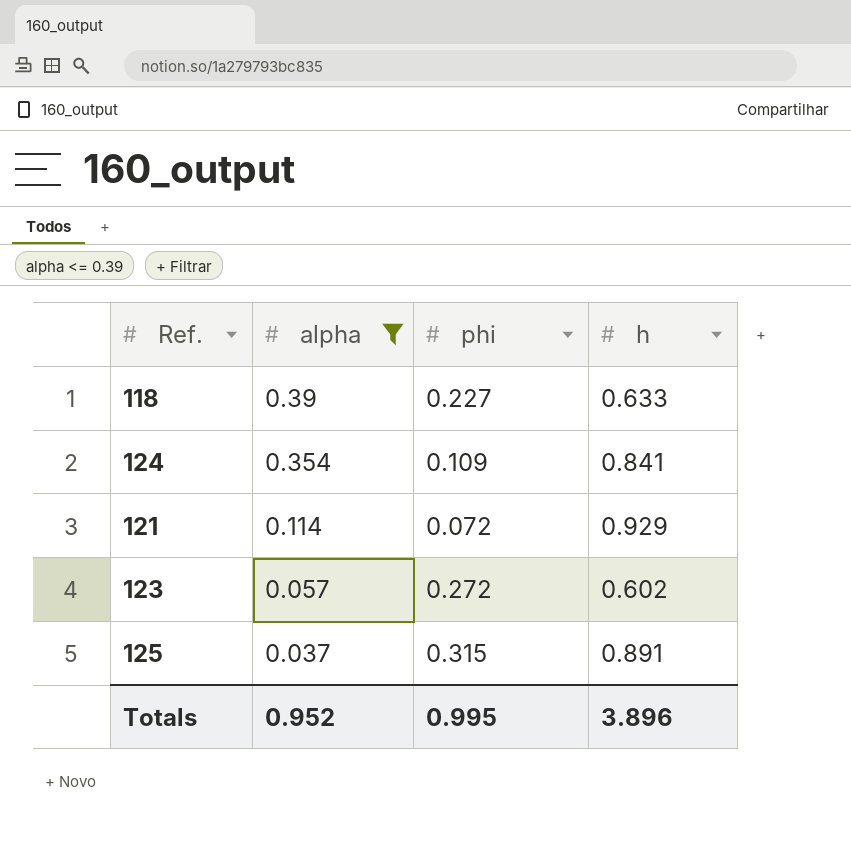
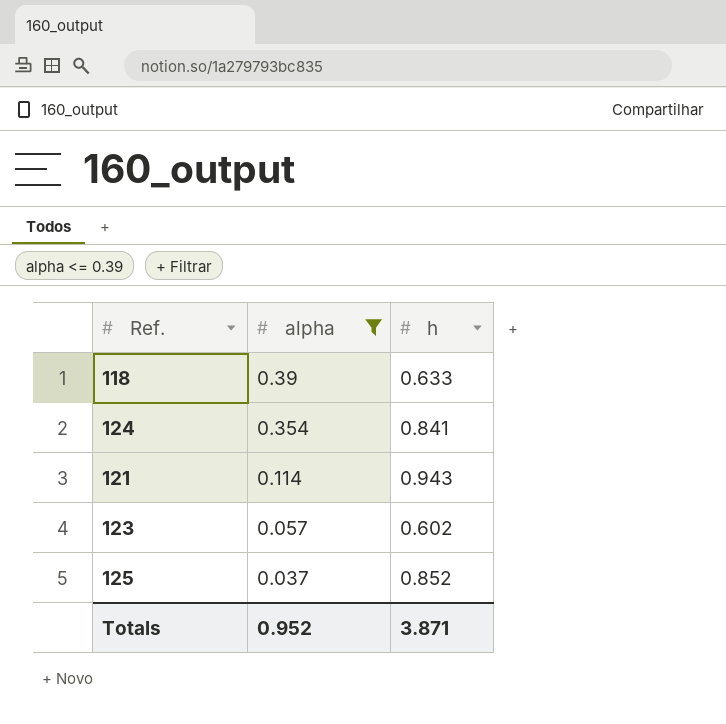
column phi | position: 3 -> none
121 | h: 0.929 -> 0.943
125 | h: 0.891 -> 0.852
Totals | h: 3.896 -> 3.871

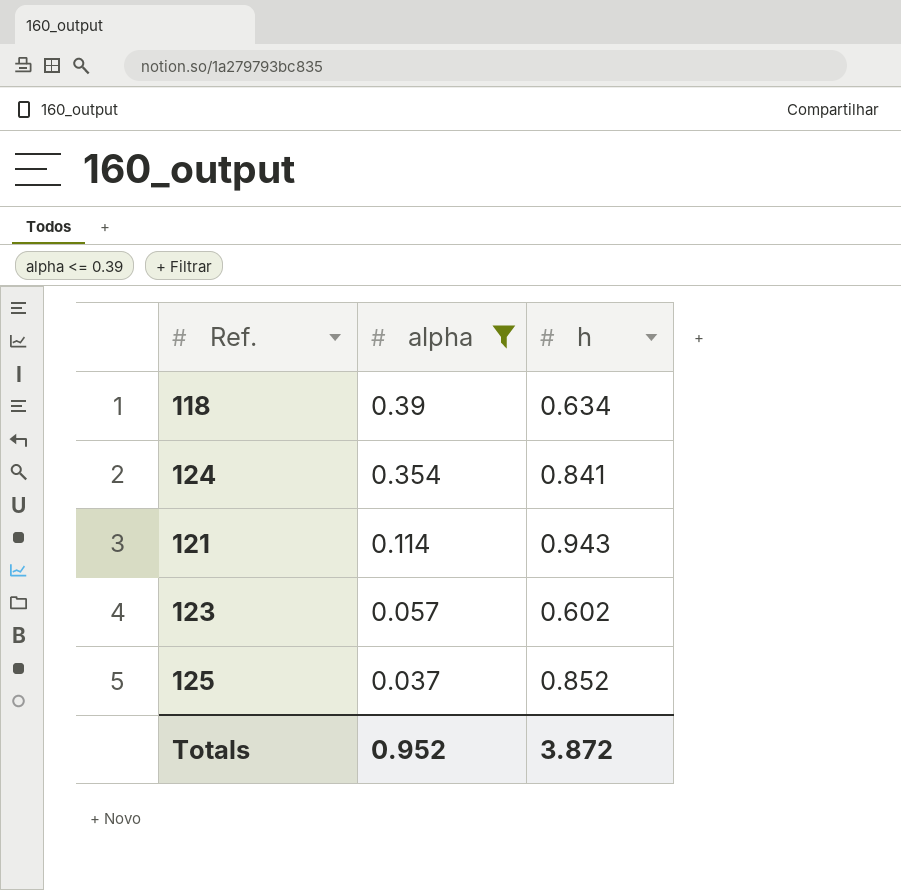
118 | h: 0.633 -> 0.634
Totals | h: 3.871 -> 3.872

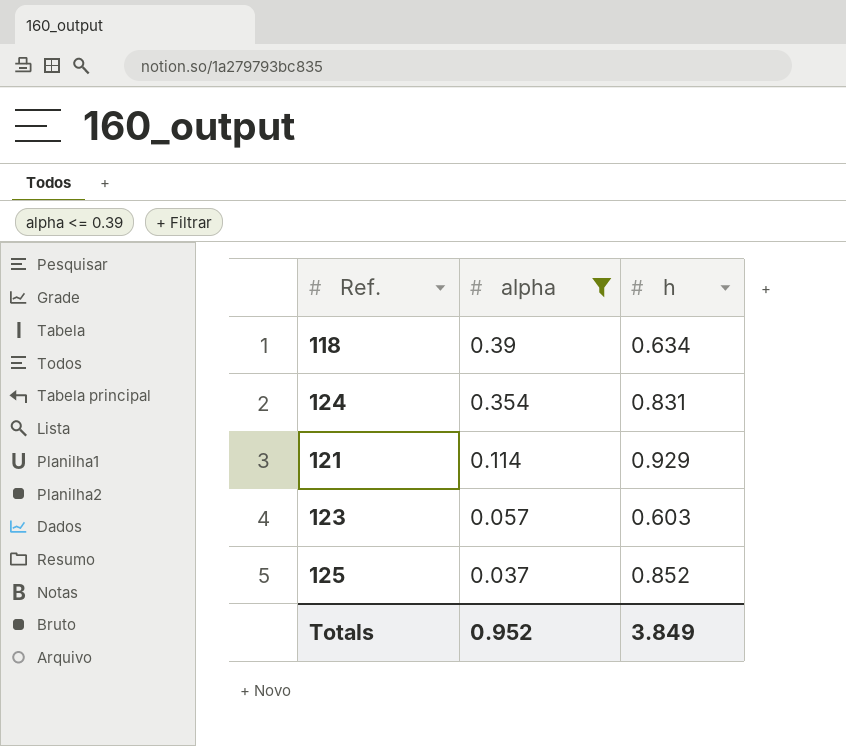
124 | h: 0.841 -> 0.831
121 | h: 0.943 -> 0.929
123 | h: 0.602 -> 0.603
Totals | h: 3.872 -> 3.849

